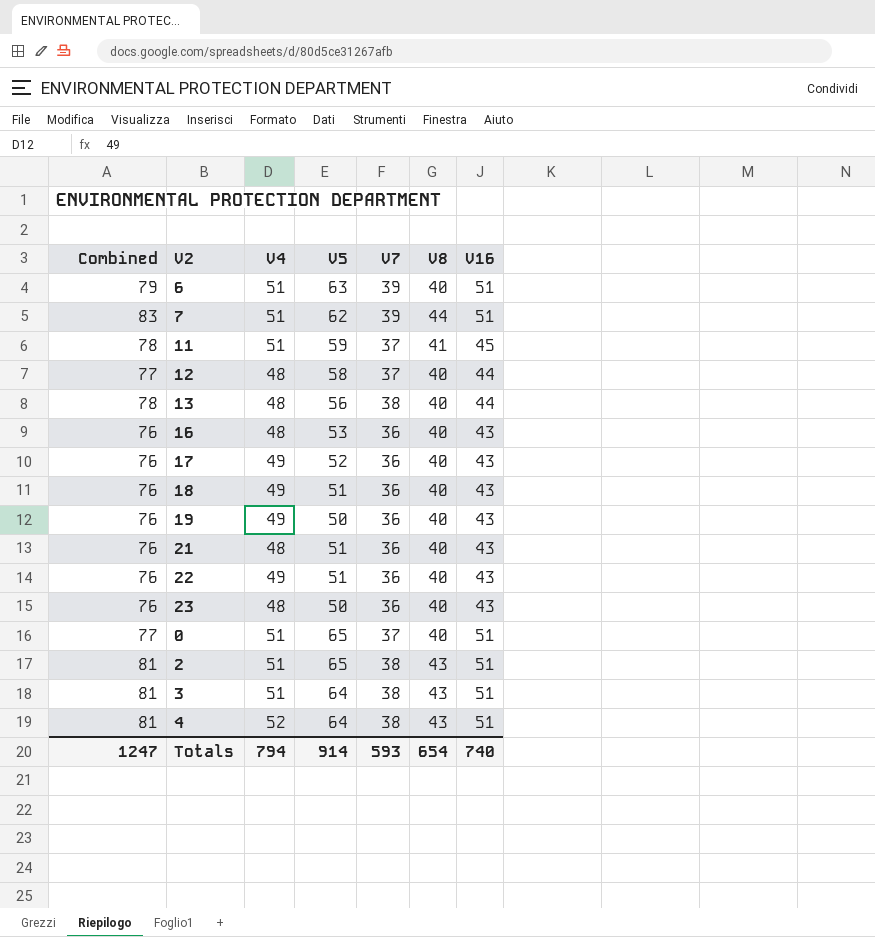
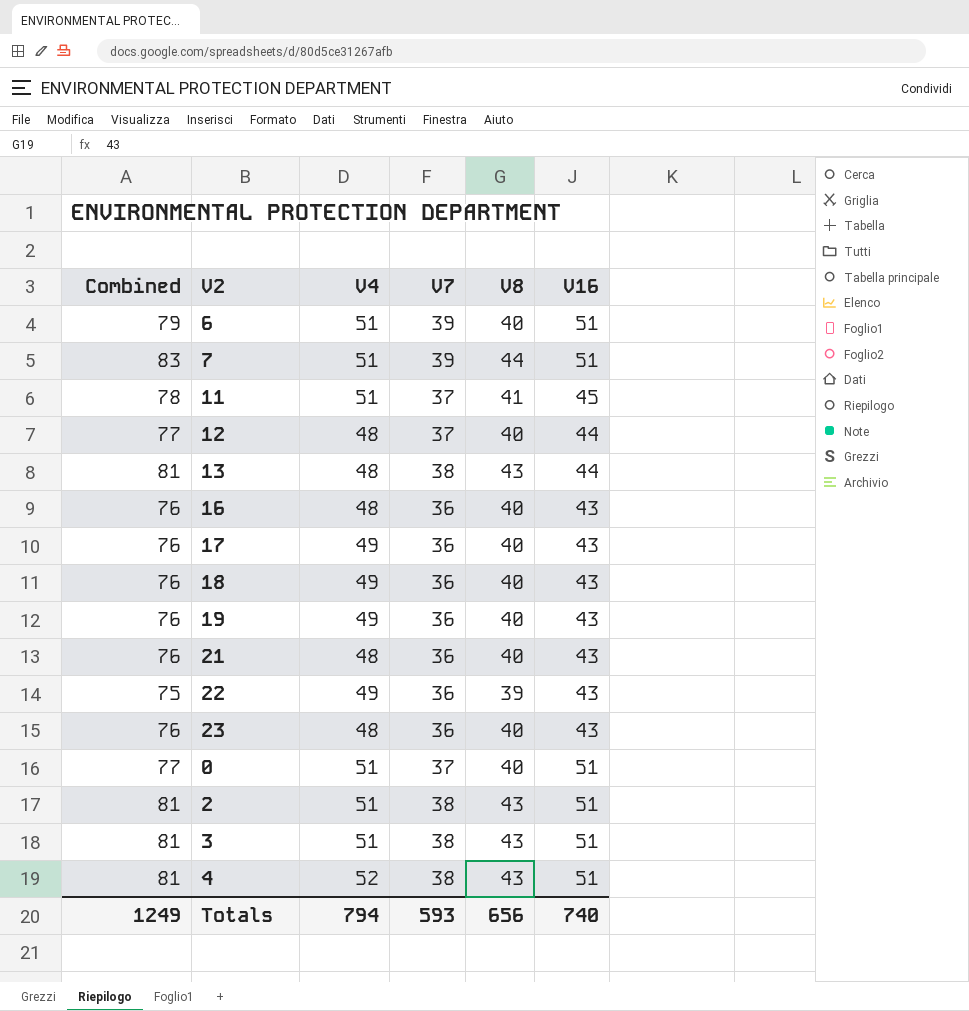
column V5 | position: 4 -> none
13 | Combined: 78 -> 81
13 | V8: 40 -> 43
22 | Combined: 76 -> 75
22 | V8: 40 -> 39
Totals | Combined: 1247 -> 1249
Totals | V8: 654 -> 656

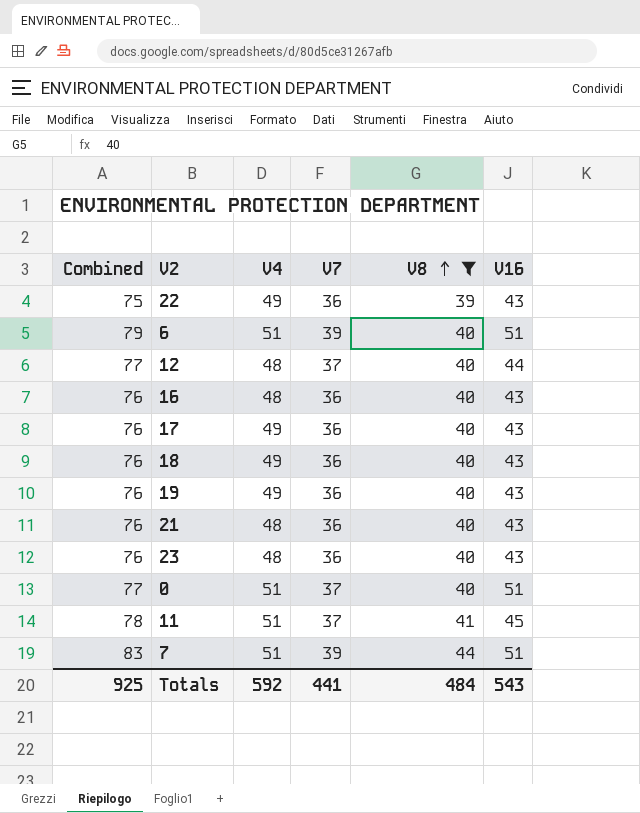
filter: none -> V8 != 43
row order: none -> V8 ascending
Totals | Combined: 1249 -> 925
Totals | V4: 794 -> 592
Totals | V7: 593 -> 441
Totals | V8: 656 -> 484
Totals | V16: 740 -> 543

